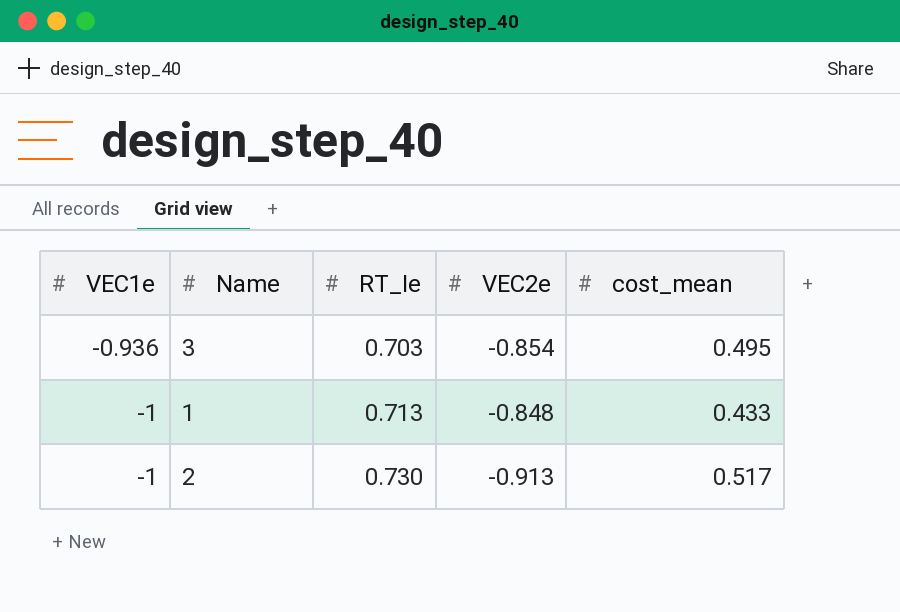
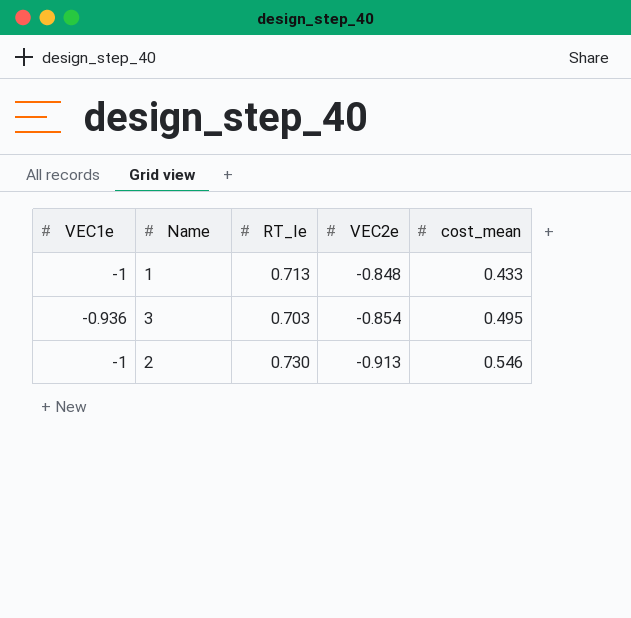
row order: VEC1e descending -> VEC2e descending
2 | cost_mean: 0.517 -> 0.546

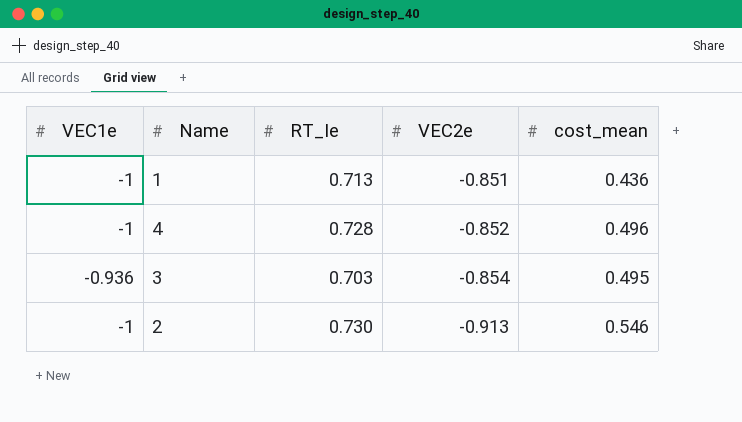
1 | VEC2e: -0.848 -> -0.851
1 | cost_mean: 0.433 -> 0.436
row 4: none -> -1 | 0.728 | -0.852 | 0.496

